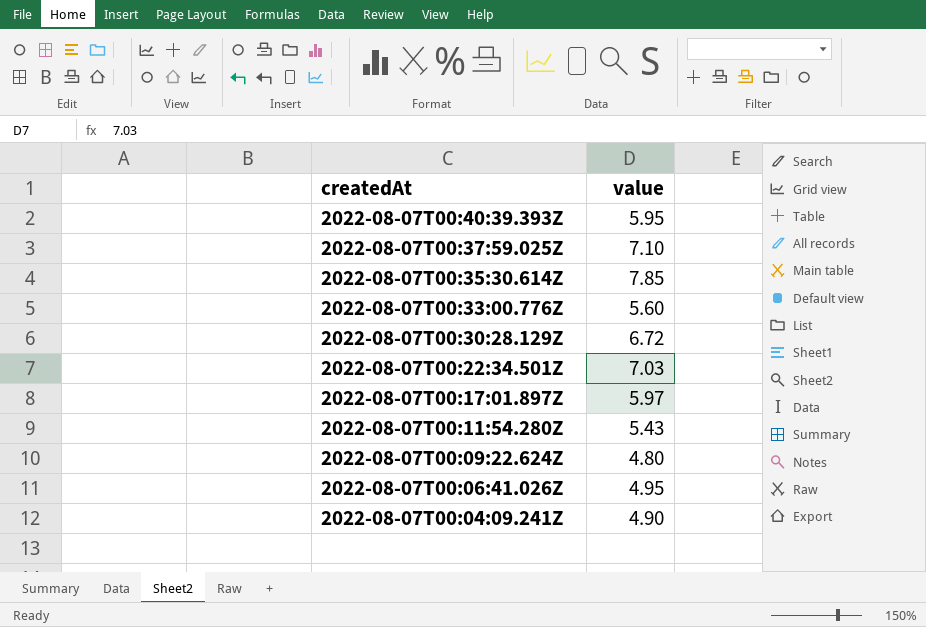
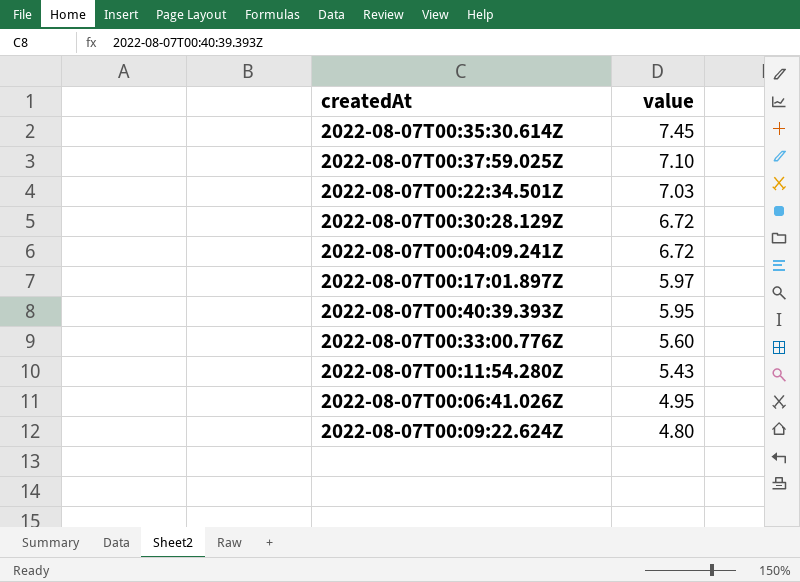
row order: createdAt descending -> value descending
2022-08-07T00:35:30.614Z | value: 7.85 -> 7.45
2022-08-07T00:04:09.241Z | value: 4.90 -> 6.72

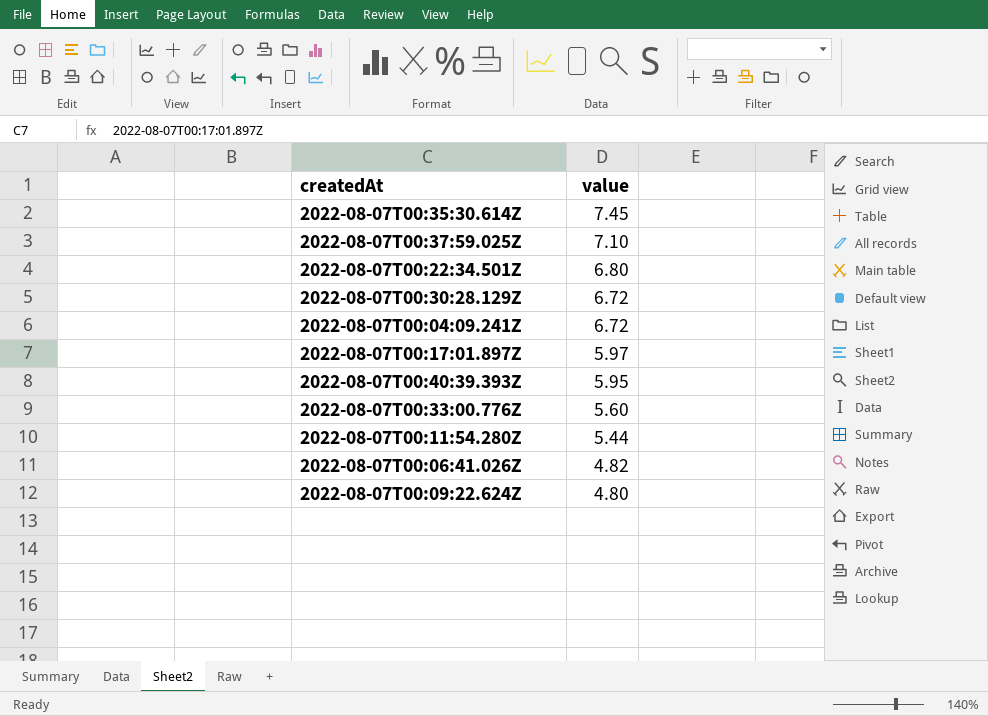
2022-08-07T00:22:34.501Z | value: 7.03 -> 6.80
2022-08-07T00:11:54.280Z | value: 5.43 -> 5.44
2022-08-07T00:06:41.026Z | value: 4.95 -> 4.82

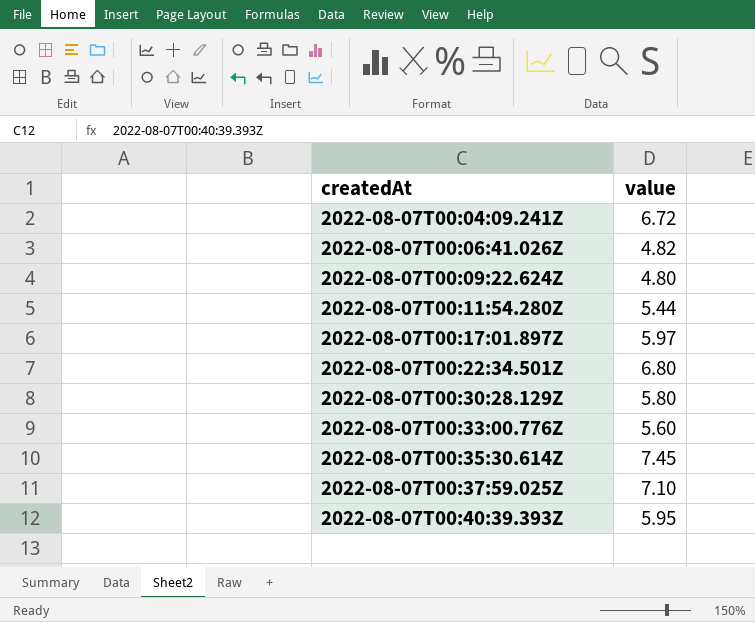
row order: value descending -> createdAt ascending
2022-08-07T00:30:28.129Z | value: 6.72 -> 5.80

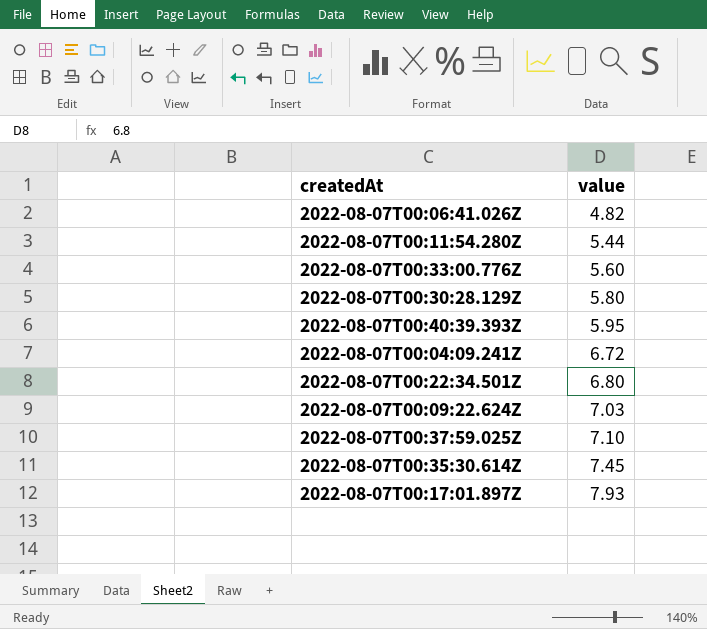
row order: createdAt ascending -> value ascending
2022-08-07T00:09:22.624Z | value: 4.80 -> 7.03
2022-08-07T00:17:01.897Z | value: 5.97 -> 7.93

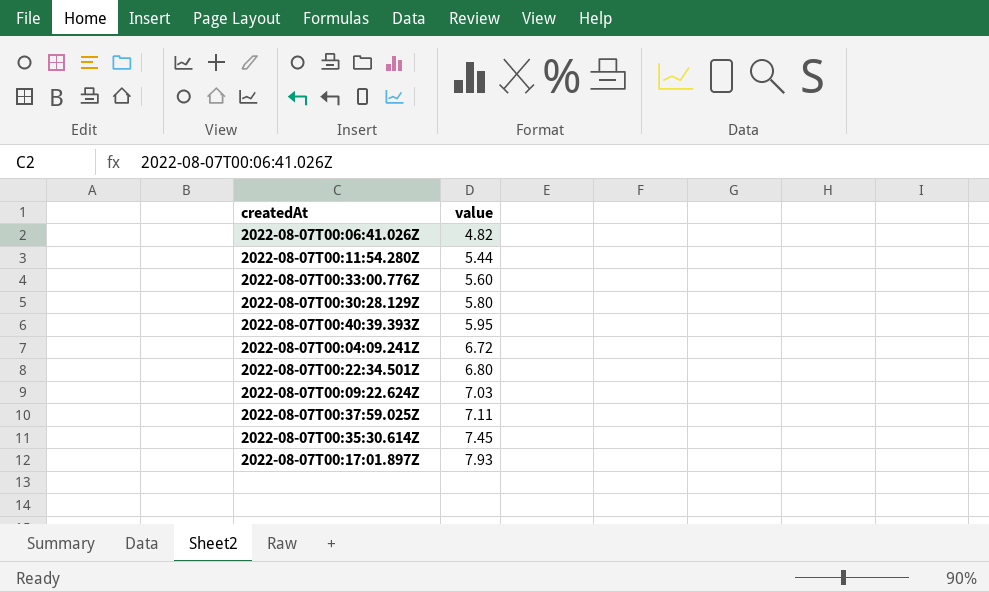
2022-08-07T00:37:59.025Z | value: 7.10 -> 7.11

